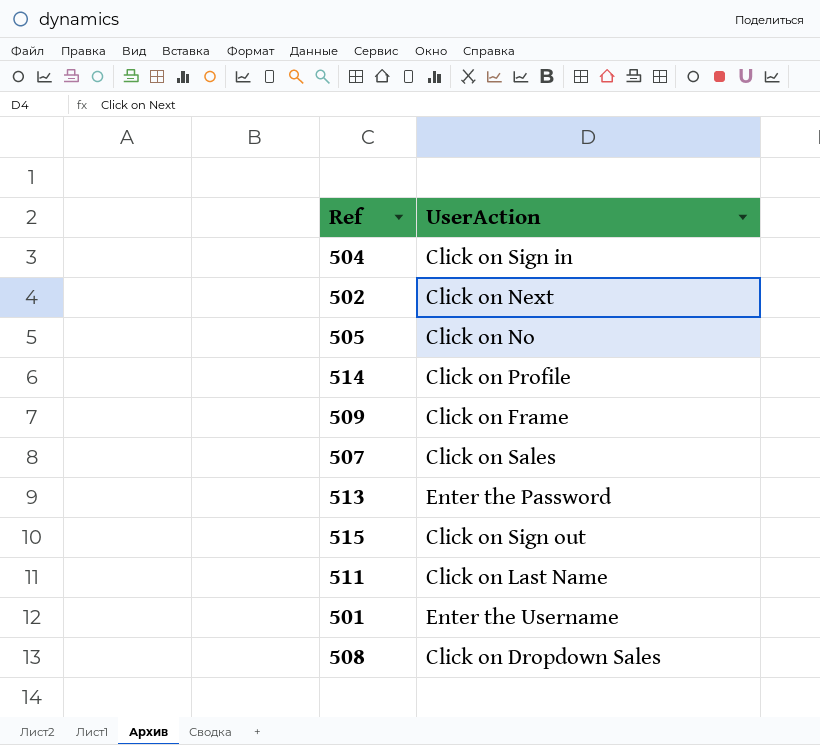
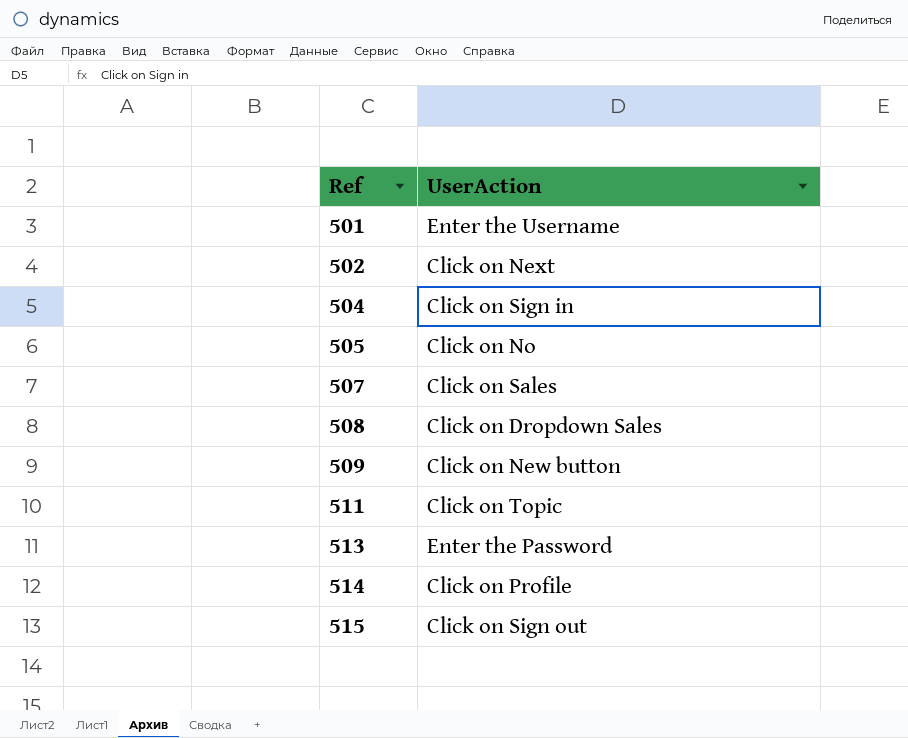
row order: none -> Ref ascending
509 | UserAction: Click on Frame -> Click on New button
511 | UserAction: Click on Last Name -> Click on Topic

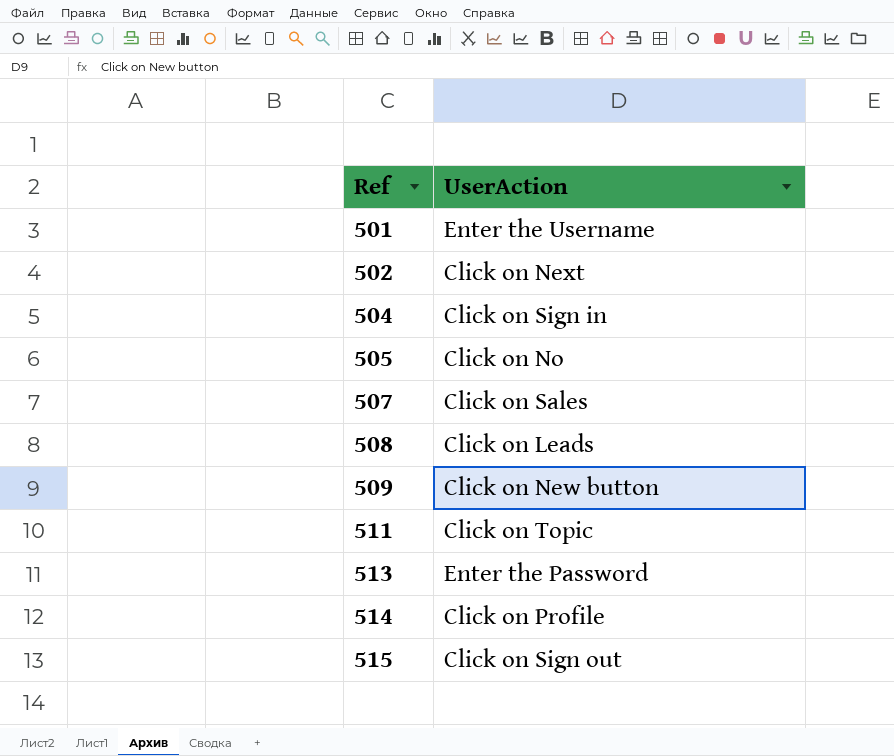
508 | UserAction: Click on Dropdown Sales -> Click on Leads

